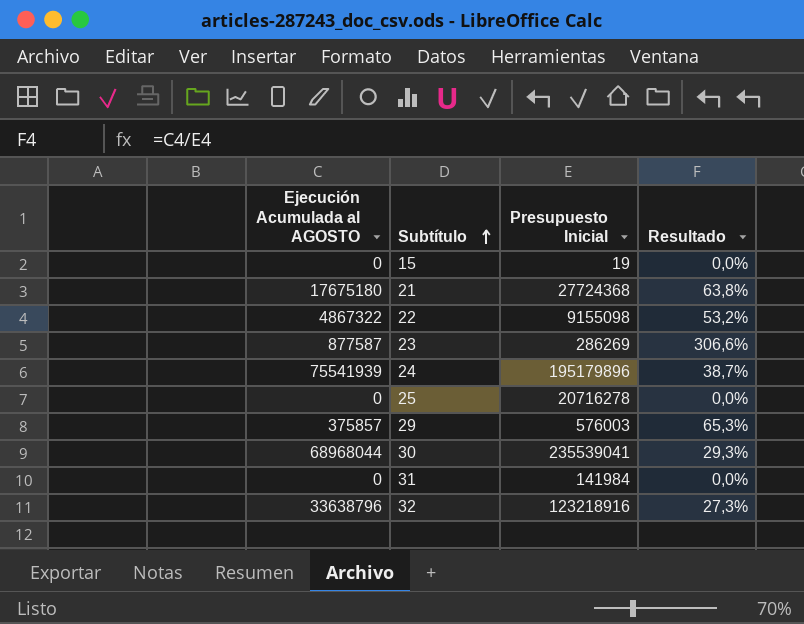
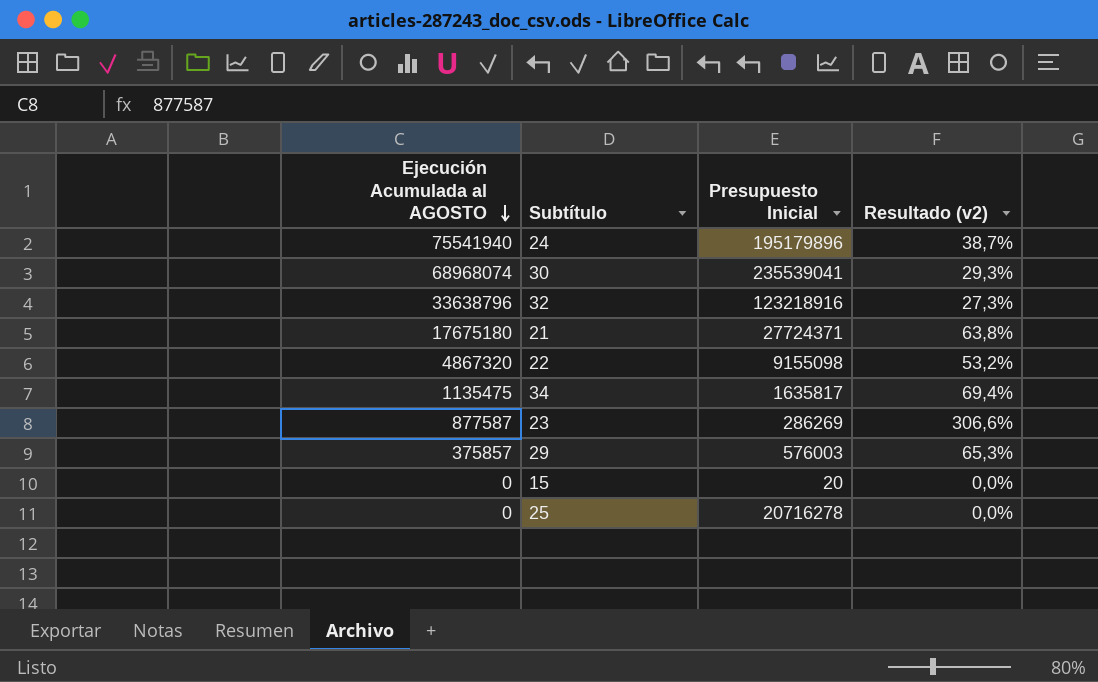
row order: Subtítulo ascending -> Ejecución Acumulada al AGOSTO descending
column name: Resultado -> Resultado (v2)
row 31: 0 | 141984 | 0,0% -> none
24 | Ejecución Acumulada al AGOSTO: 75541939 -> 75541940
30 | Ejecución Acumulada al AGOSTO: 68968044 -> 68968074
21 | Presupuesto Inicial: 27724368 -> 27724371
22 | Ejecución Acumulada al AGOSTO: 4867322 -> 4867320
row 34: none -> 1135475 | 1635817 | 69,4%
15 | Presupuesto Inicial: 19 -> 20

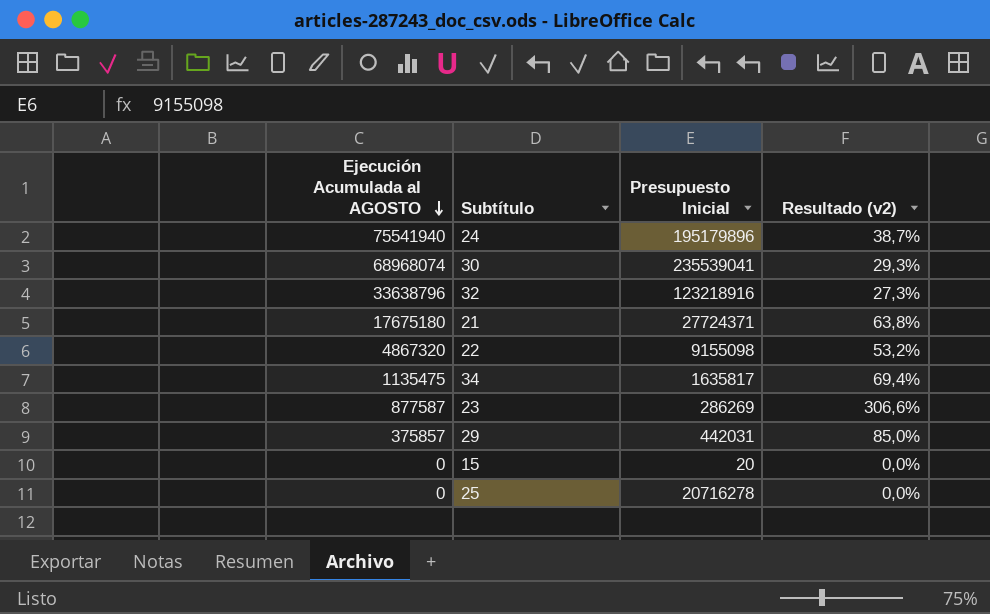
29 | Presupuesto Inicial: 576003 -> 442031
29 | Resultado (v2): 65,3% -> 85,0%

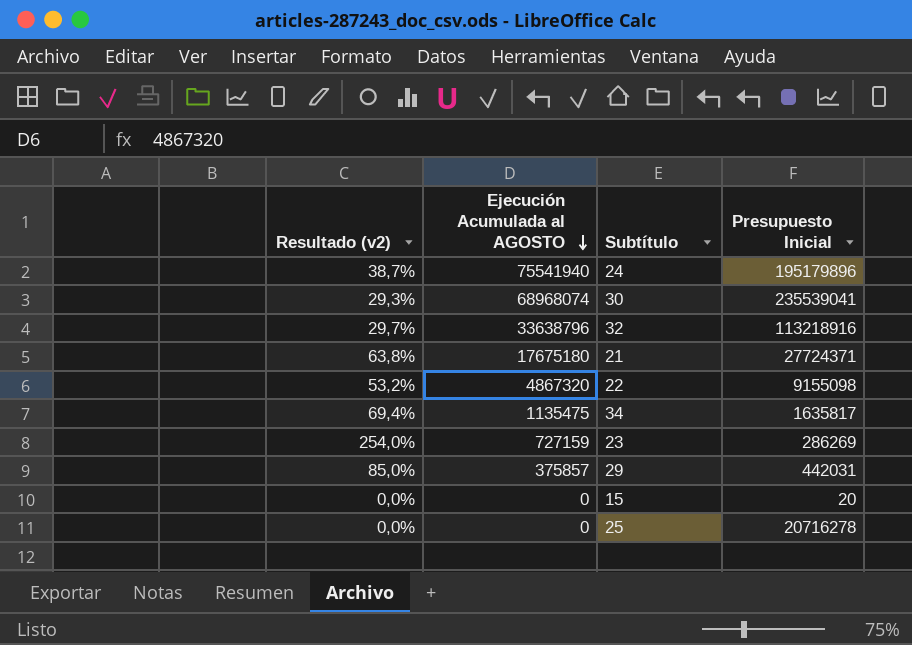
column Resultado (v2) | position: 4 -> 1
32 | Resultado (v2): 27,3% -> 29,7%
32 | Presupuesto Inicial: 123218916 -> 113218916
23 | Resultado (v2): 306,6% -> 254,0%
23 | Ejecución Acumulada al AGOSTO: 877587 -> 727159

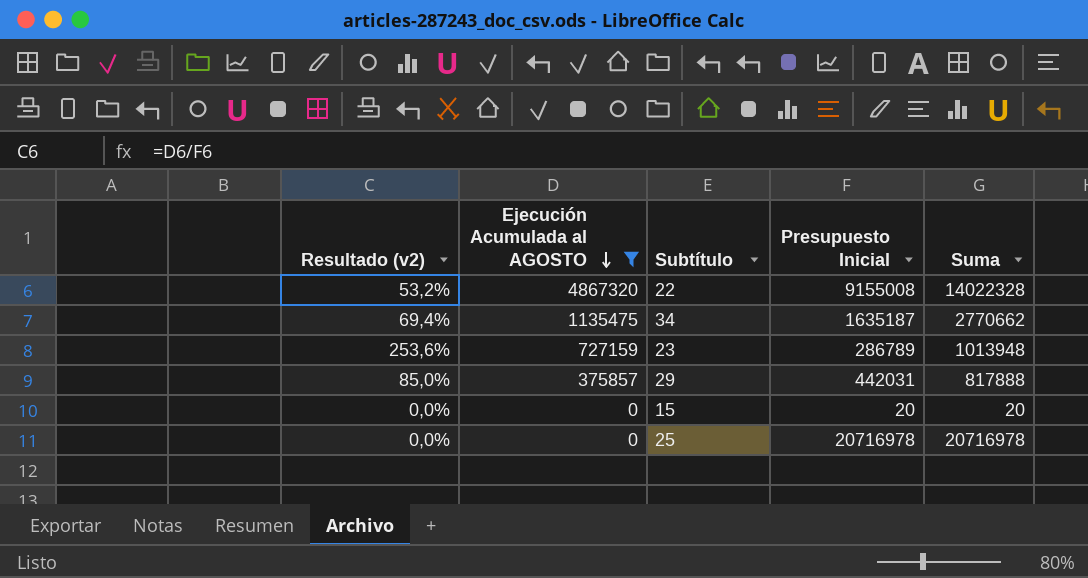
filter: none -> Ejecución Acumulada al AGOSTO <= 4867320
column Suma | formula: none -> [Ejecución Acumulada al AGOSTO] + [Presupuesto Inicial]
22 | Presupuesto Inicial: 9155098 -> 9155008
34 | Presupuesto Inicial: 1635817 -> 1635187
23 | Resultado (v2): 254,0% -> 253,6%
23 | Presupuesto Inicial: 286269 -> 286789
25 | Presupuesto Inicial: 20716278 -> 20716978

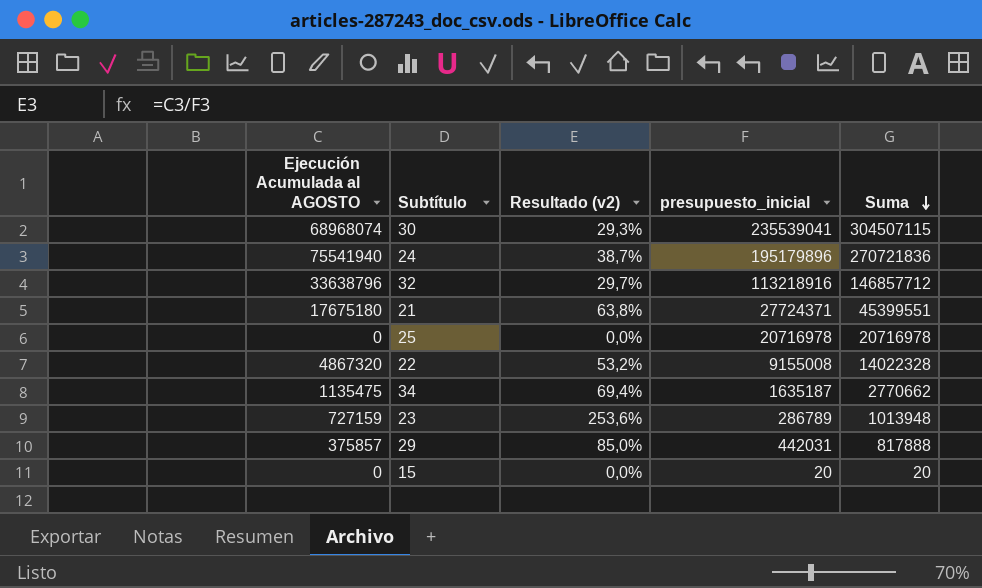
filter: Ejecución Acumulada al AGOSTO <= 4867320 -> none
row order: Ejecución Acumulada al AGOSTO descending -> Suma descending
column Resultado (v2) | position: 1 -> 3
column name: Presupuesto Inicial -> presupuesto_inicial

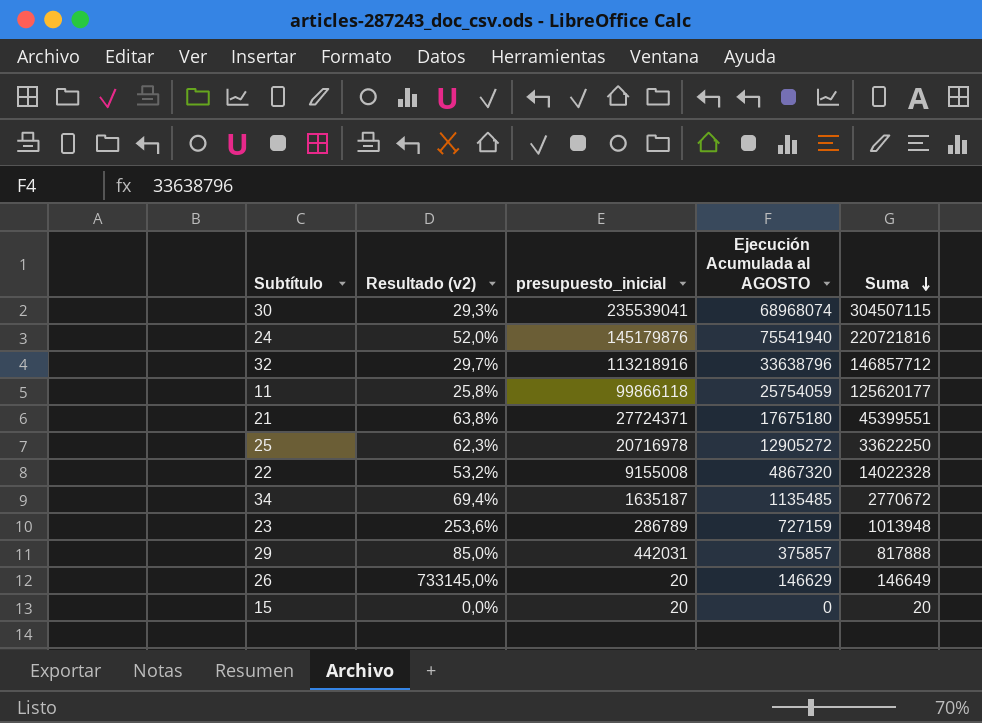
column Ejecución Acumulada al AGOSTO | position: 1 -> 4
24 | Resultado (v2): 38,7% -> 52,0%
24 | presupuesto_inicial: 195179896 -> 145179876
24 | Suma: 270721836 -> 220721816
row 11: none -> 25,8% | 99866118 | 25754059 | 125620177
25 | Resultado (v2): 0,0% -> 62,3%
25 | Ejecución Acumulada al AGOSTO: 0 -> 12905272
25 | Suma: 20716978 -> 33622250
34 | Ejecución Acumulada al AGOSTO: 1135475 -> 1135485
34 | Suma: 2770662 -> 2770672
row 26: none -> 733145,0% | 20 | 146629 | 146649

